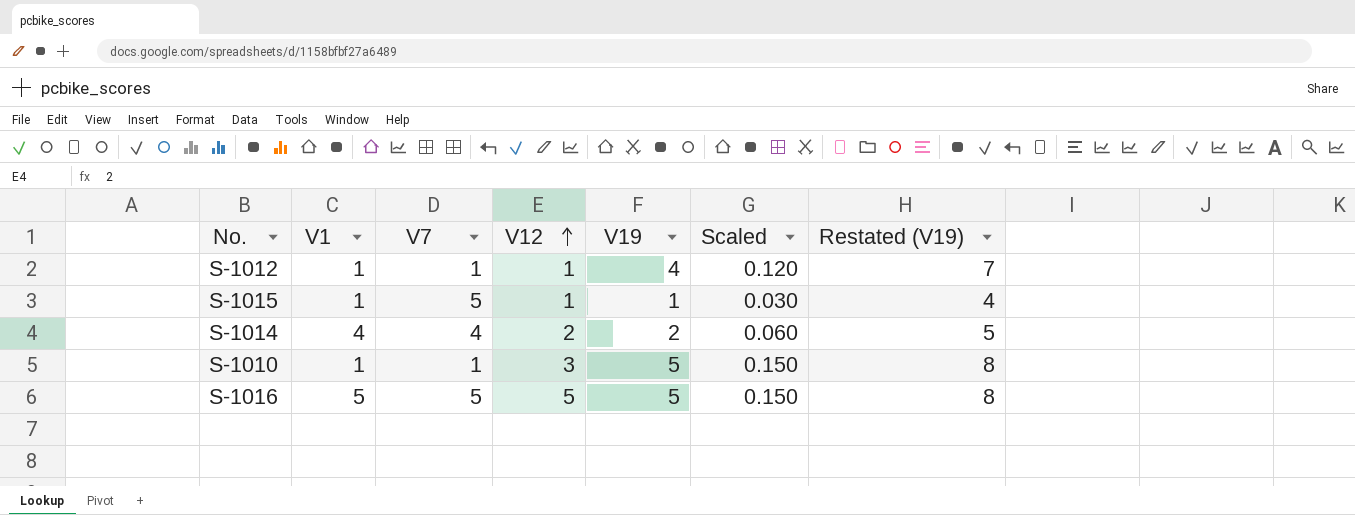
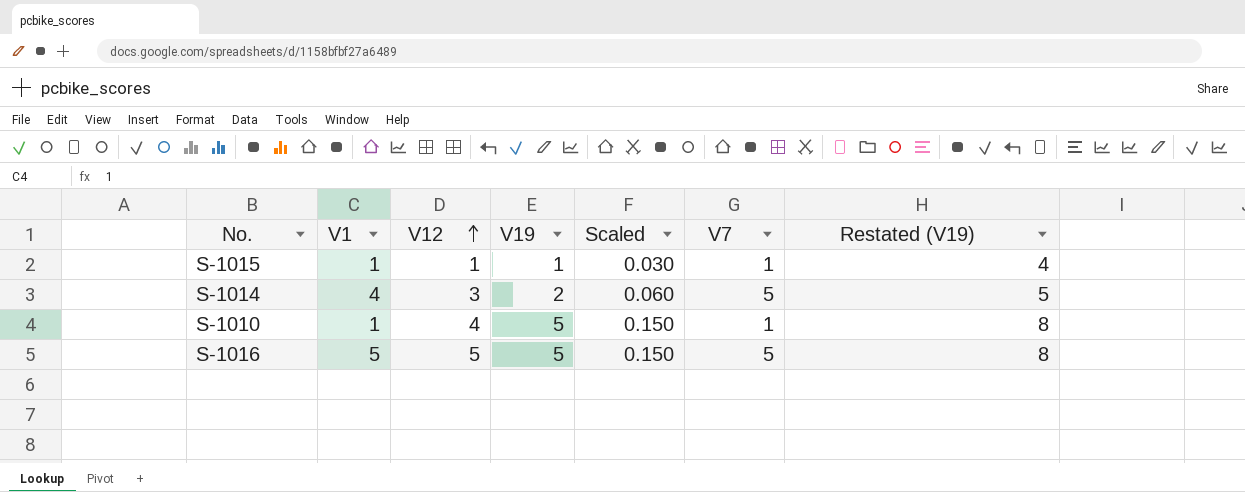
column V7 | position: 3 -> 6
row S-1012: 1 | 1 | 1 | 4 | 0.120 | 7 -> none
S-1015 | V7: 5 -> 1
S-1014 | V12: 2 -> 3
S-1014 | V7: 4 -> 5
S-1010 | V12: 3 -> 4

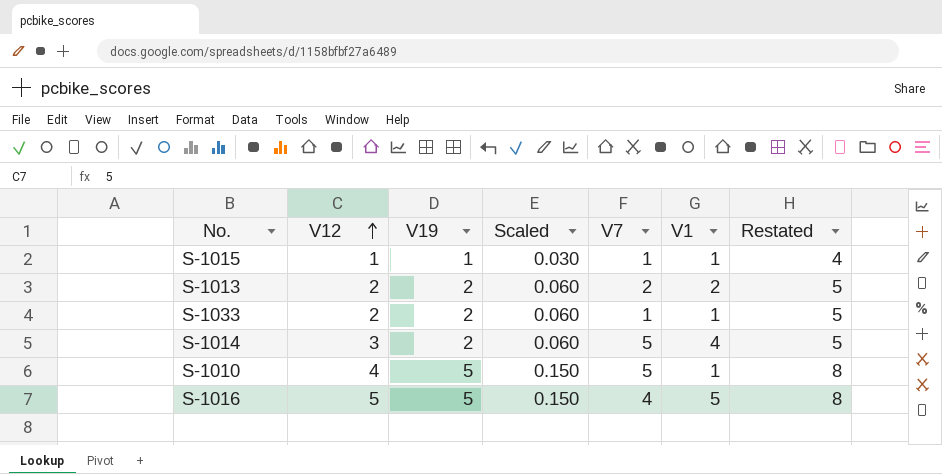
column V1 | position: 2 -> 6
column name: Restated (V19) -> Restated
row S-1013: none -> 2 | 2 | 0.060 | 2 | 2 | 5
row S-1033: none -> 2 | 2 | 0.060 | 1 | 1 | 5
S-1010 | V7: 1 -> 5
S-1016 | V7: 5 -> 4

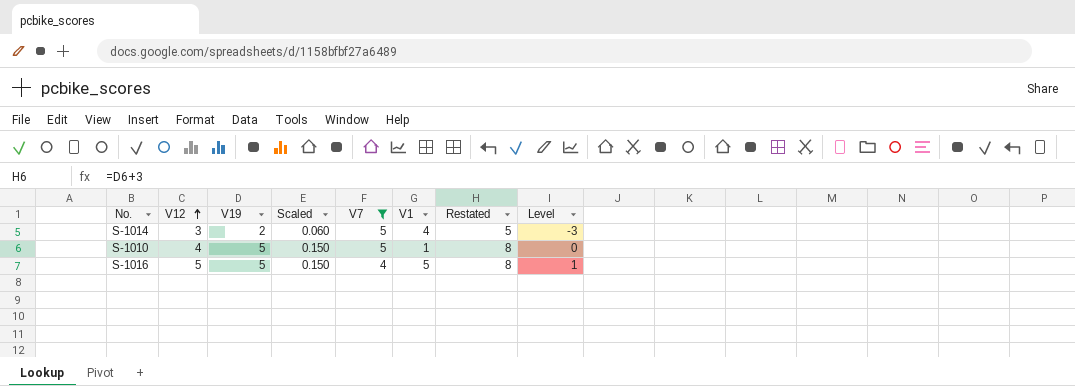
filter: none -> V7 >= 4
column Level | formula: none -> [V19] - [V7]

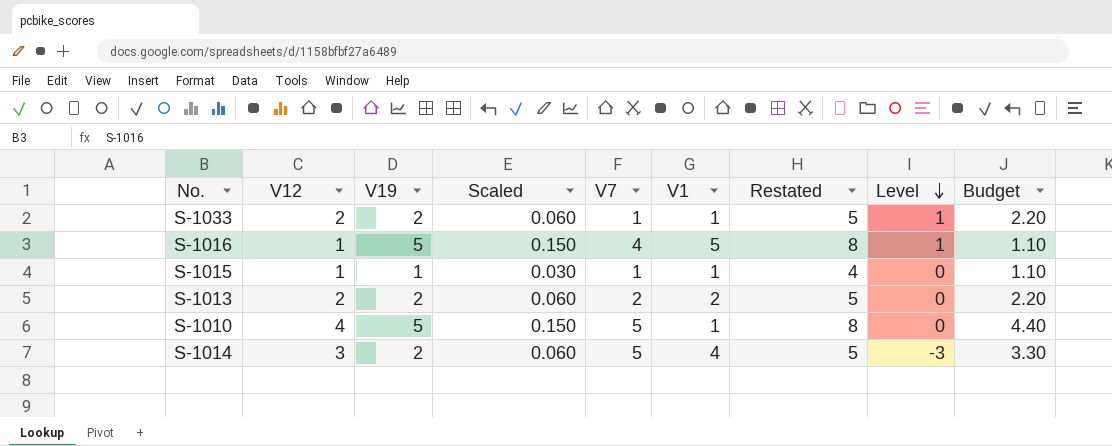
filter: V7 >= 4 -> none
row order: V12 ascending -> Level descending
column Budget | formula: none -> [V12] * 1.1
S-1016 | V12: 5 -> 1

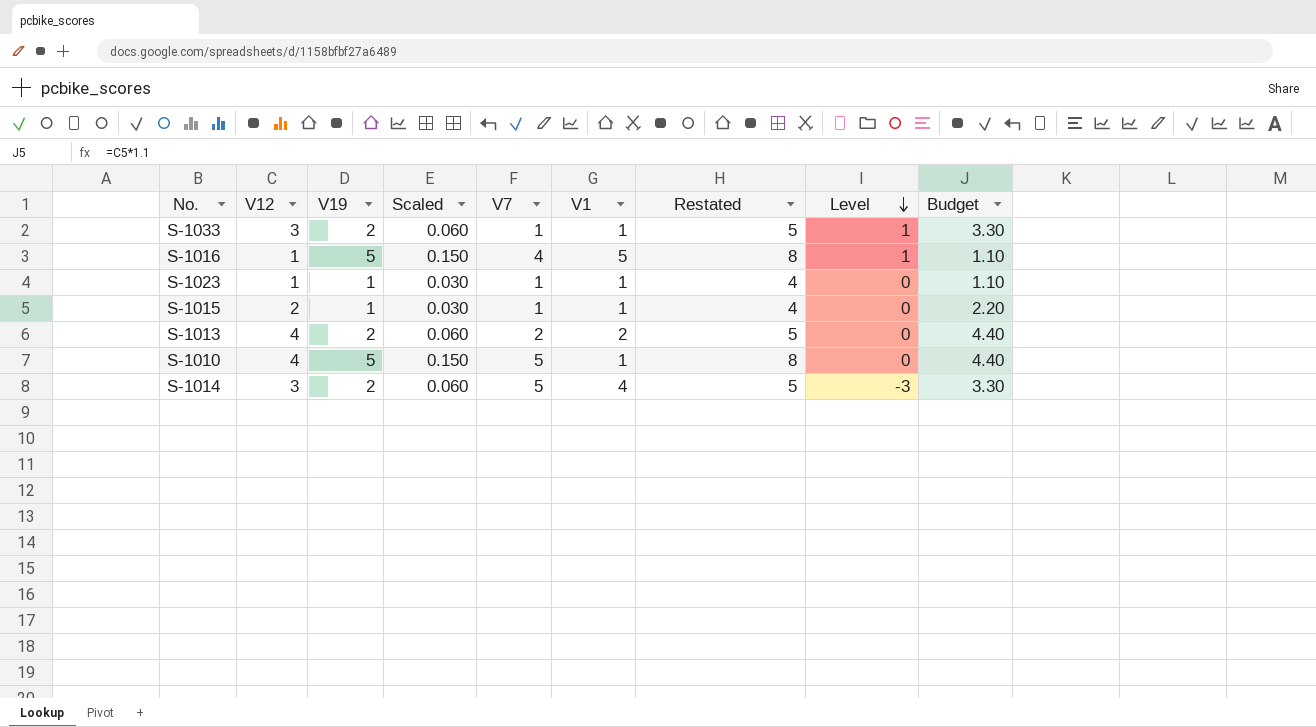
S-1033 | V12: 2 -> 3
S-1033 | Budget: 2.20 -> 3.30
row S-1023: none -> 1 | 1 | 0.030 | 1 | 1 | 4 | 0 | 1.10
S-1015 | V12: 1 -> 2
S-1015 | Budget: 1.10 -> 2.20
S-1013 | V12: 2 -> 4
S-1013 | Budget: 2.20 -> 4.40

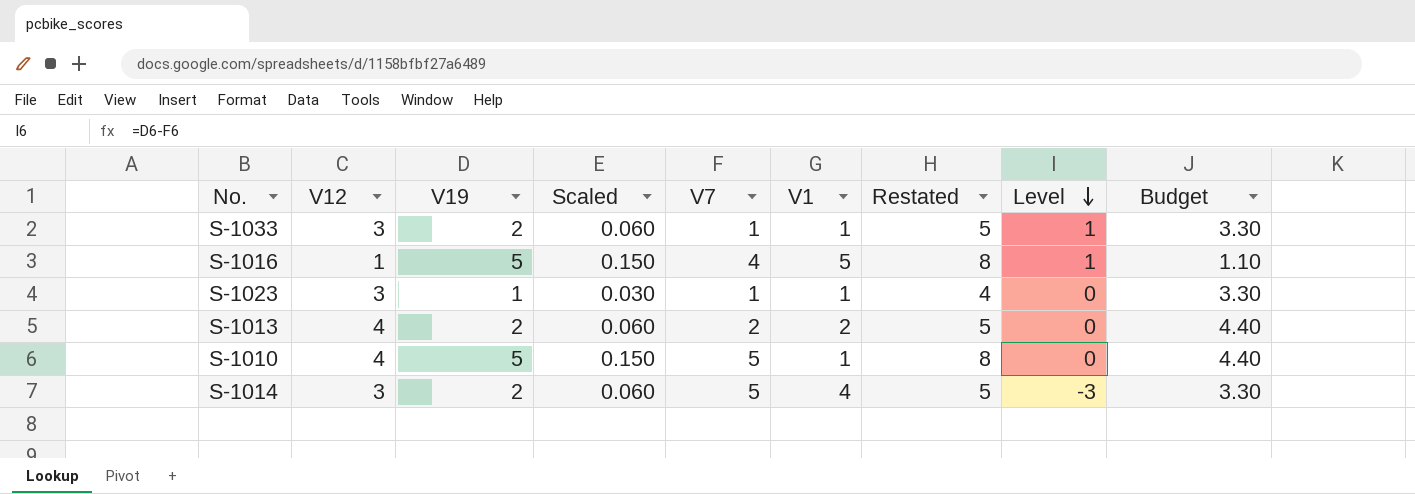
row S-1015: 2 | 1 | 0.030 | 1 | 1 | 4 | 0 | 2.20 -> none
S-1023 | V12: 1 -> 3
S-1023 | Budget: 1.10 -> 3.30

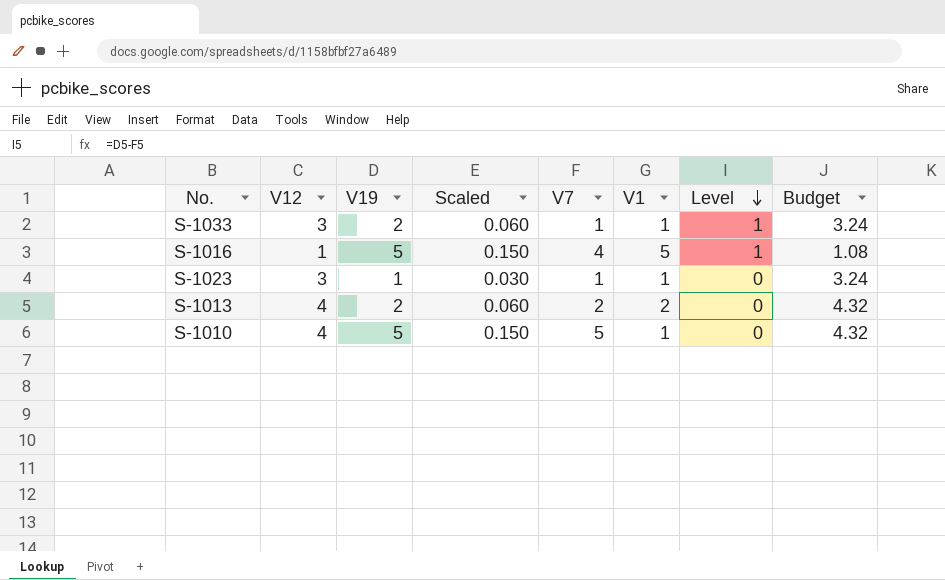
column Restated | formula: [V19] + 3 -> none
column Budget | formula: [V12] * 1.1 -> [V12] * 1.08
row S-1014: 3 | 2 | 0.060 | 5 | 4 | 5 | -3 | 3.30 -> none

